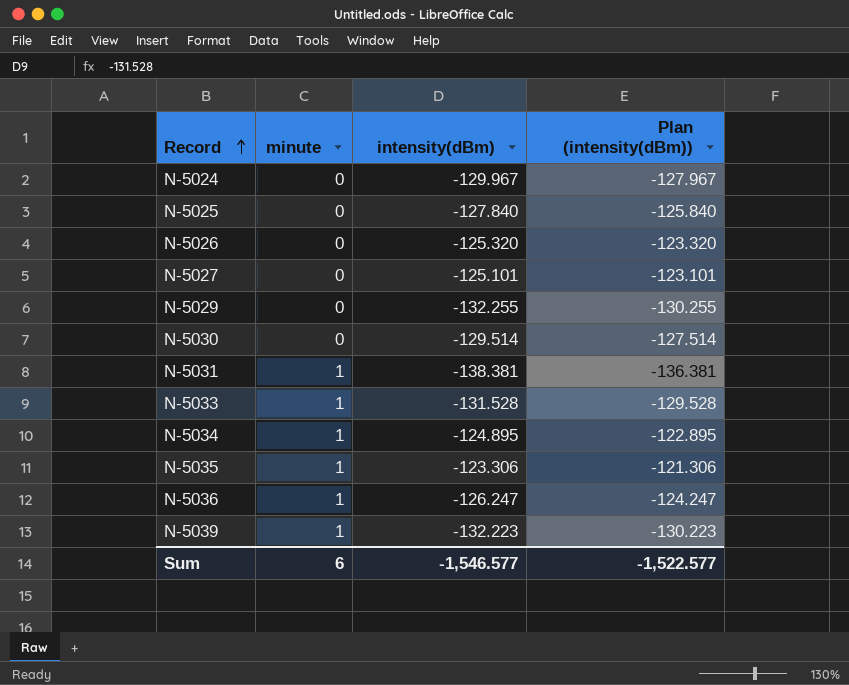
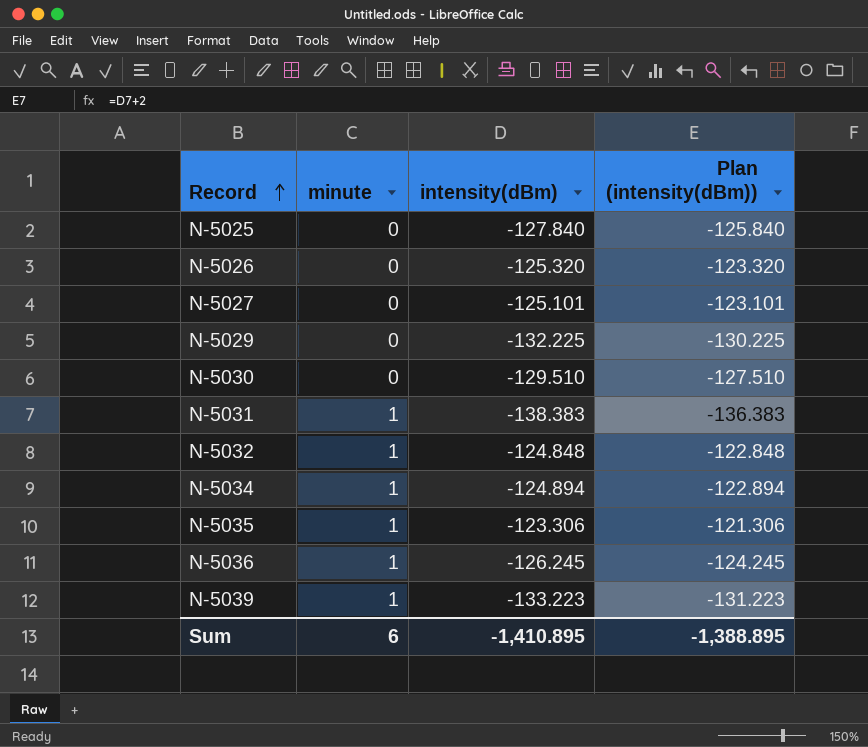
row N-5024: 0 | -129.967 | -127.967 -> none
row N-5033: 1 | -131.528 | -129.528 -> none
N-5029 | intensity(dBm): -132.255 -> -132.225
N-5029 | Plan (intensity(dBm)): -130.255 -> -130.225
N-5030 | intensity(dBm): -129.514 -> -129.510
N-5030 | Plan (intensity(dBm)): -127.514 -> -127.510
N-5031 | intensity(dBm): -138.381 -> -138.383
N-5031 | Plan (intensity(dBm)): -136.381 -> -136.383
row N-5032: none -> 1 | -124.848 | -122.848
N-5034 | intensity(dBm): -124.895 -> -124.894
N-5034 | Plan (intensity(dBm)): -122.895 -> -122.894
N-5036 | intensity(dBm): -126.247 -> -126.245
N-5036 | Plan (intensity(dBm)): -124.247 -> -124.245
N-5039 | intensity(dBm): -132.223 -> -133.223
N-5039 | Plan (intensity(dBm)): -130.223 -> -131.223
Sum | intensity(dBm): -1,546.577 -> -1,410.895
Sum | Plan (intensity(dBm)): -1,522.577 -> -1,388.895

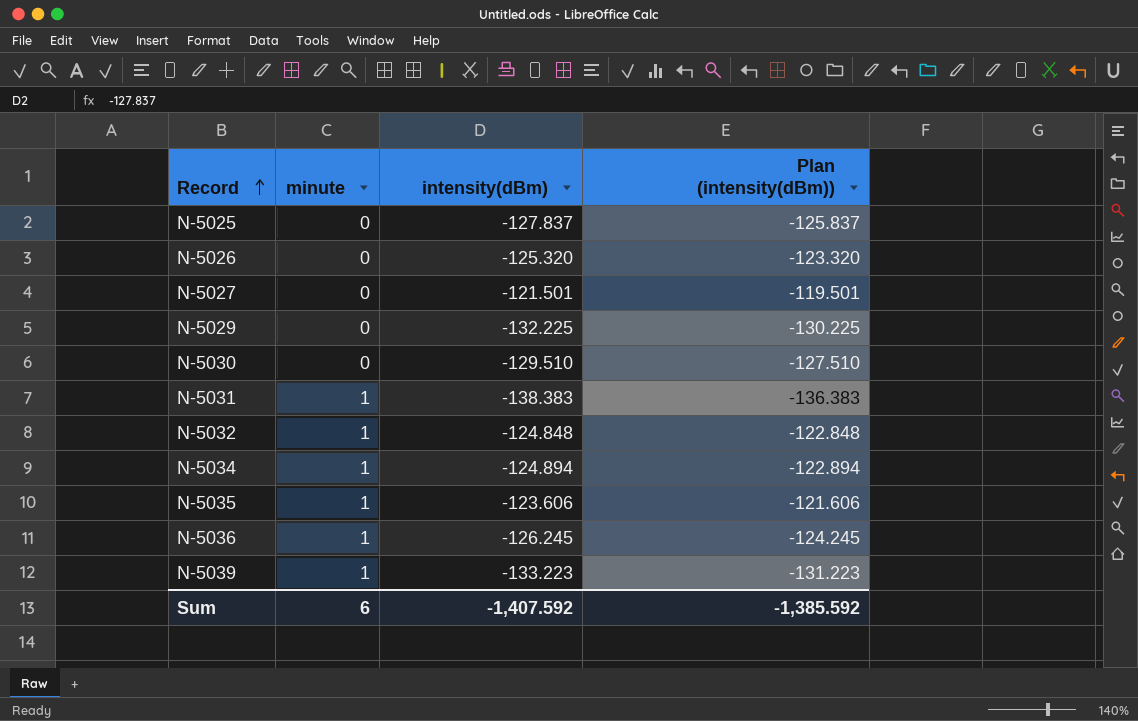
N-5025 | intensity(dBm): -127.840 -> -127.837
N-5025 | Plan (intensity(dBm)): -125.840 -> -125.837
N-5027 | intensity(dBm): -125.101 -> -121.501
N-5027 | Plan (intensity(dBm)): -123.101 -> -119.501
N-5035 | intensity(dBm): -123.306 -> -123.606
N-5035 | Plan (intensity(dBm)): -121.306 -> -121.606
Sum | intensity(dBm): -1,410.895 -> -1,407.592
Sum | Plan (intensity(dBm)): -1,388.895 -> -1,385.592

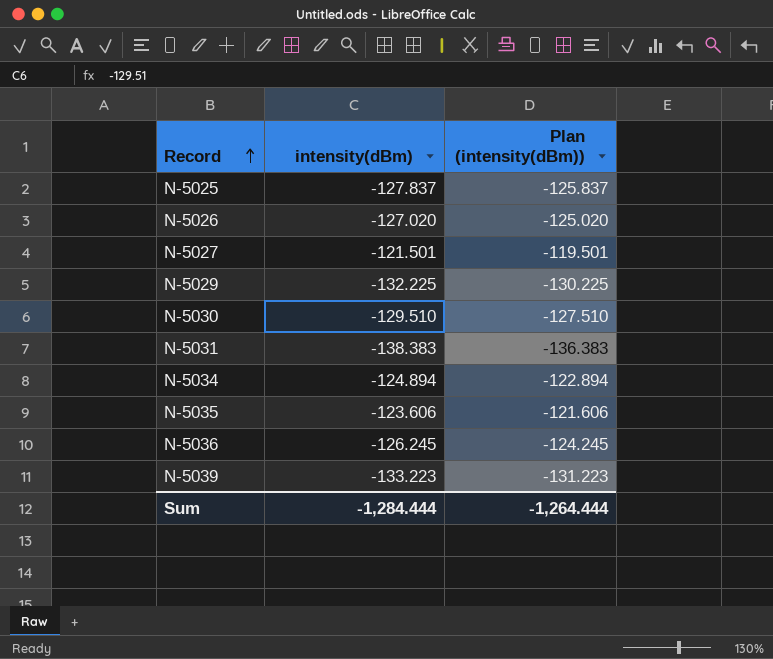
column minute | position: 2 -> none
row N-5032: 1 | -124.848 | -122.848 -> none
N-5026 | intensity(dBm): -125.320 -> -127.020
N-5026 | Plan (intensity(dBm)): -123.320 -> -125.020
Sum | intensity(dBm): -1,407.592 -> -1,284.444
Sum | Plan (intensity(dBm)): -1,385.592 -> -1,264.444

